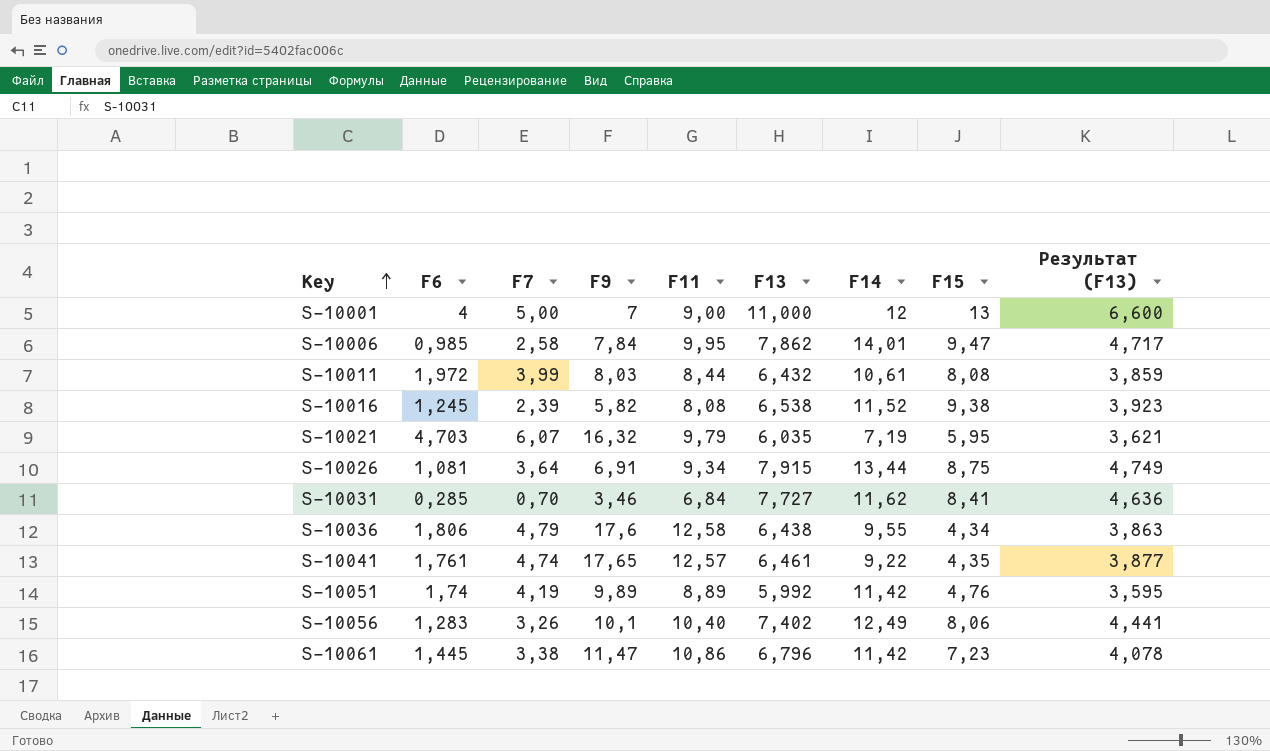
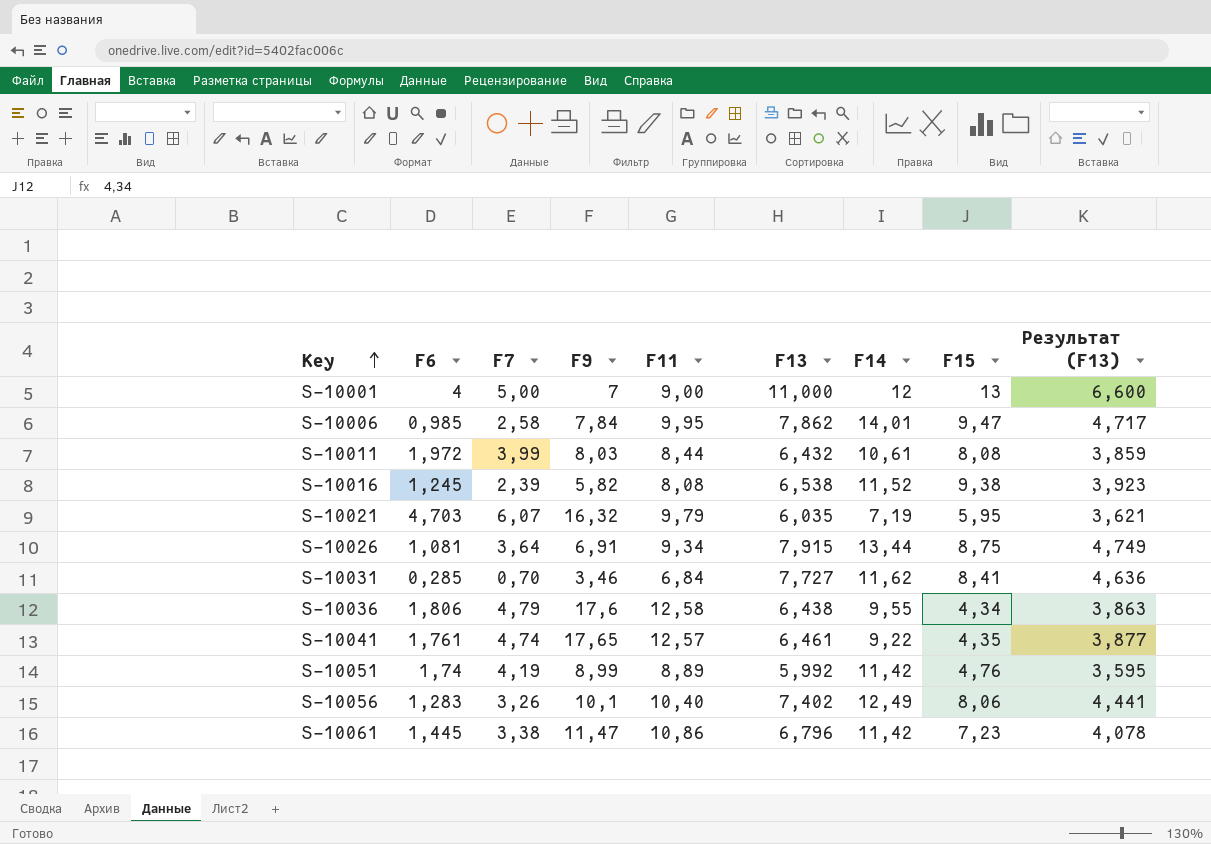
S-10051 | F9: 9,89 -> 8,99

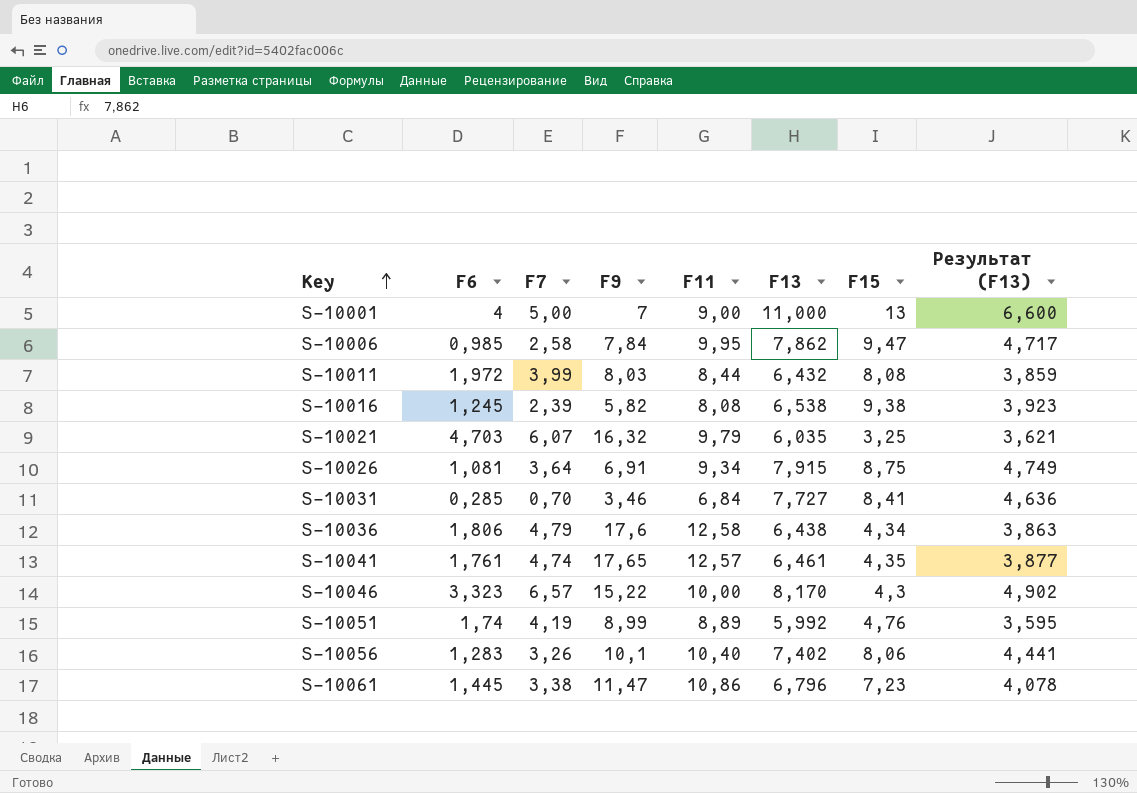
column F14 | position: 7 -> none
S-10021 | F15: 5,95 -> 3,25
row S-10046: none -> 3,323 | 6,57 | 15,22 | 10,00 | 8,170 | 4,3 | 4,902

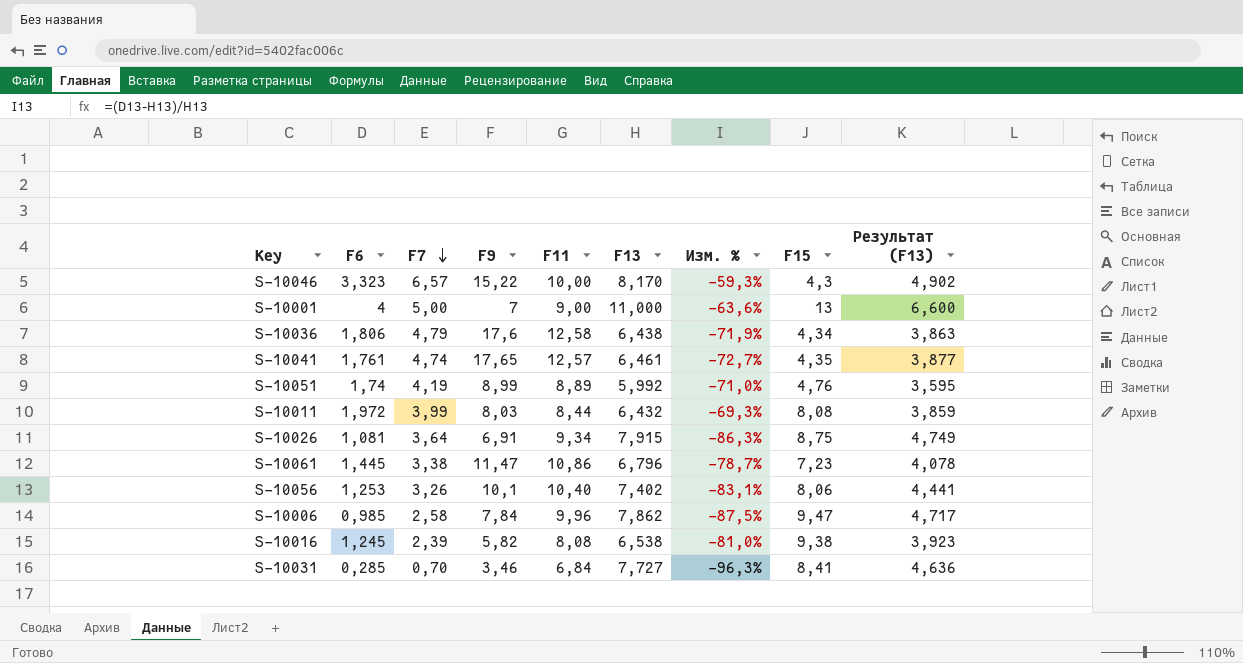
row order: Key ascending -> F7 descending
column Изм. % | formula: none -> ([F6] - [F13]) / [F13]
row S-10021: 4,703 | 6,07 | 16,32 | 9,79 | 6,035 | 3,25 | 3,621 -> none
S-10056 | F6: 1,283 -> 1,253
S-10006 | F11: 9,95 -> 9,96

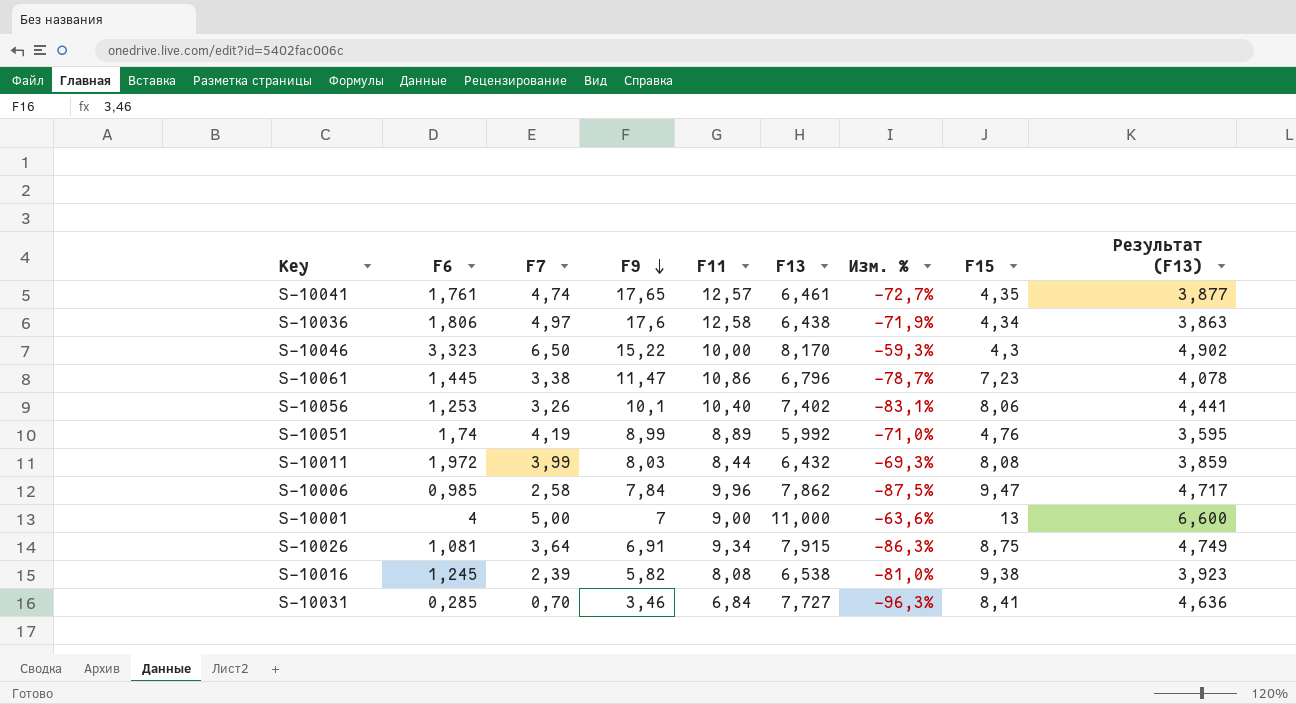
row order: F7 descending -> F9 descending
S-10036 | F7: 4,79 -> 4,97
S-10046 | F7: 6,57 -> 6,50

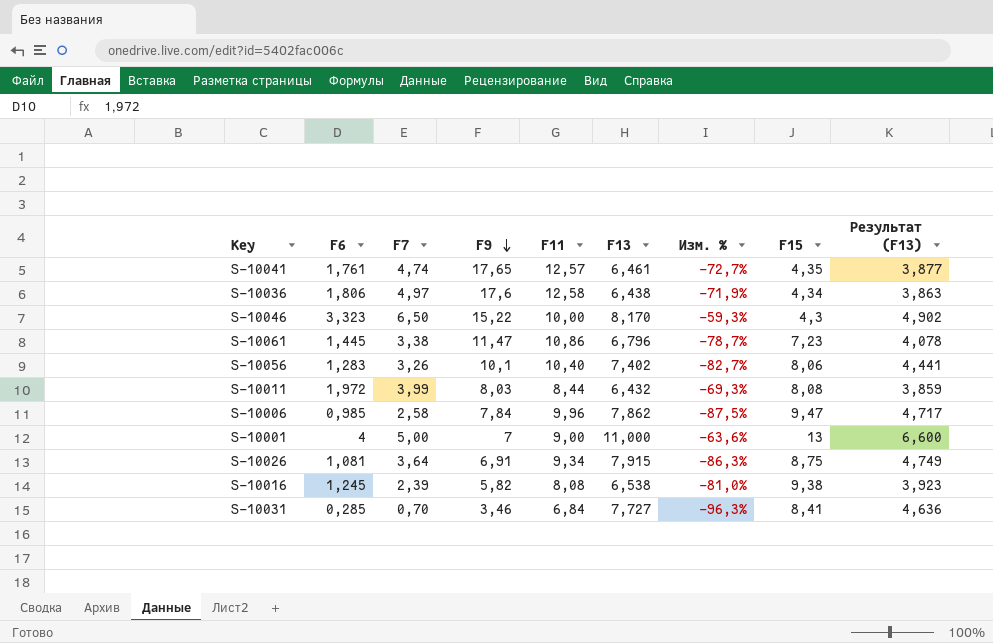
row S-10051: 1,74 | 4,19 | 8,99 | 8,89 | 5,992 | -71,0% | 4,76 | 3,595 -> none
S-10056 | F6: 1,253 -> 1,283
S-10056 | Изм. %: -83,1% -> -82,7%

